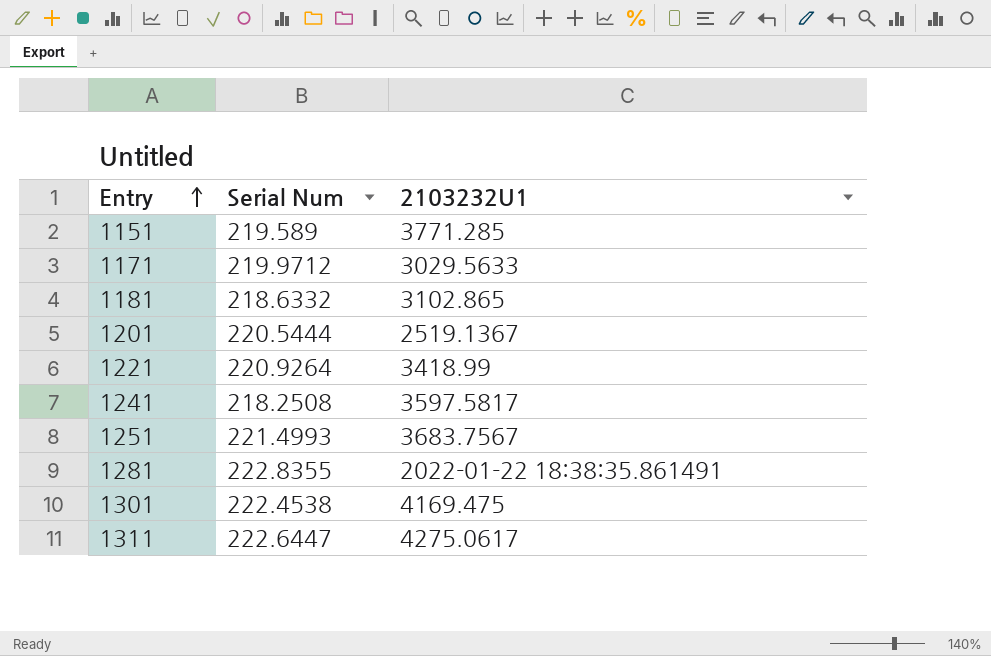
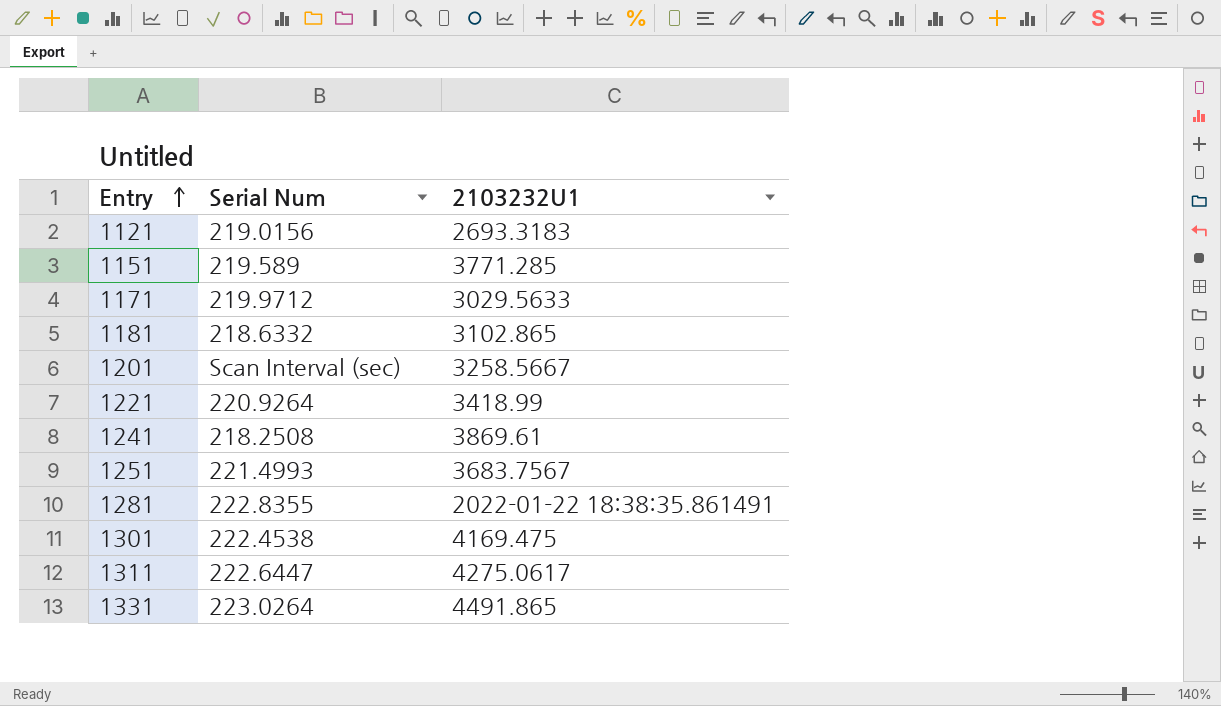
row 1121: none -> 219.0156 | 2693.3183
1201 | Serial Num: 220.5444 -> Scan Interval (sec)
1201 | 2103232U1: 2519.1367 -> 3258.5667
1241 | 2103232U1: 3597.5817 -> 3869.61
row 1331: none -> 223.0264 | 4491.865

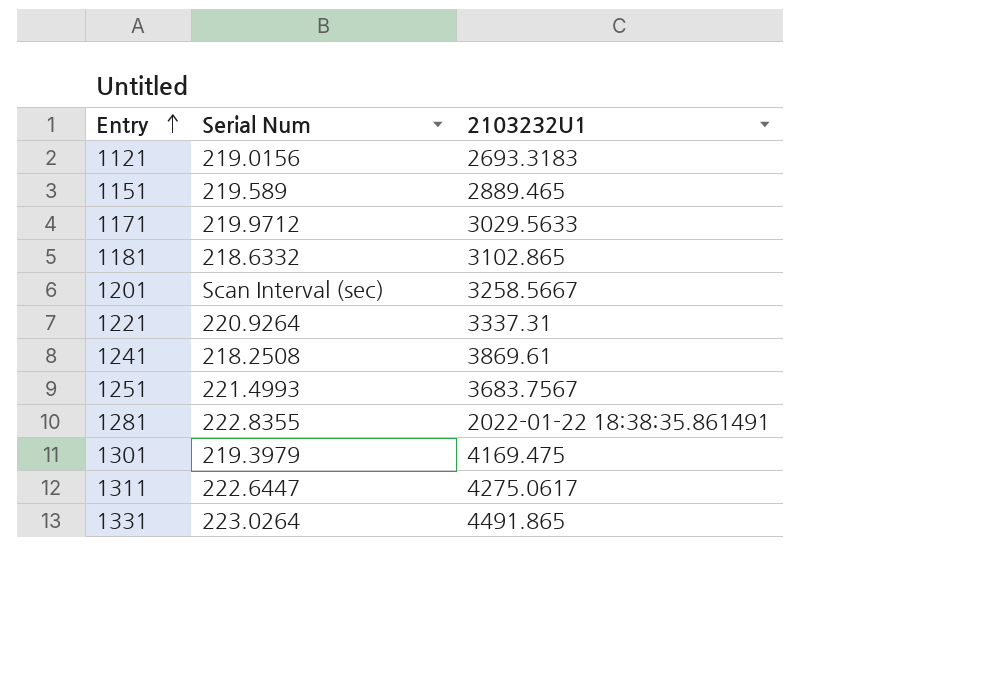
1151 | 2103232U1: 3771.285 -> 2889.465
1221 | 2103232U1: 3418.99 -> 3337.31
1301 | Serial Num: 222.4538 -> 219.3979

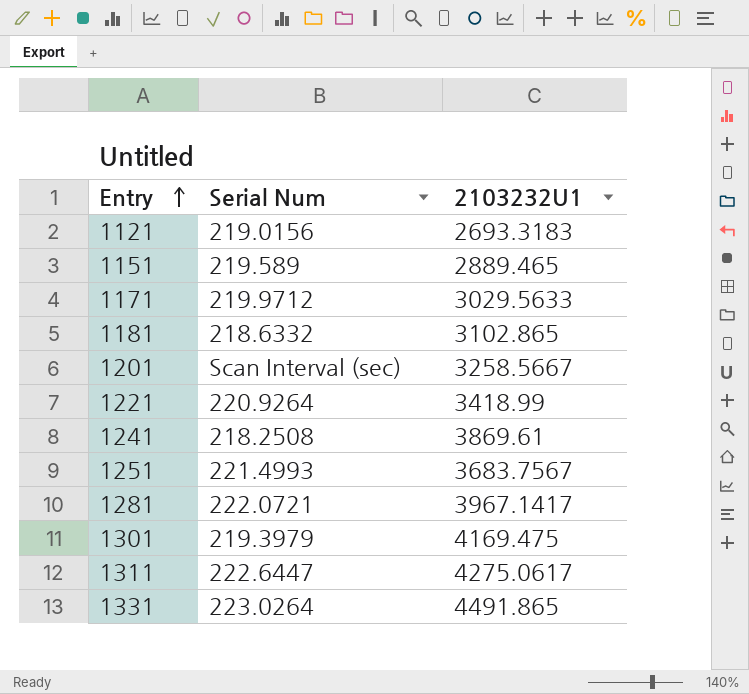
1221 | 2103232U1: 3337.31 -> 3418.99
1281 | Serial Num: 222.8355 -> 222.0721
1281 | 2103232U1: 2022-01-22 18:38:35.861491 -> 3967.1417

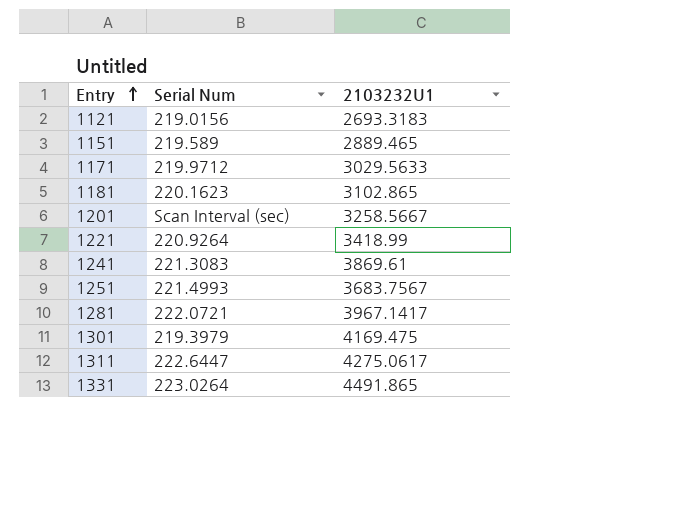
1181 | Serial Num: 218.6332 -> 220.1623
1241 | Serial Num: 218.2508 -> 221.3083

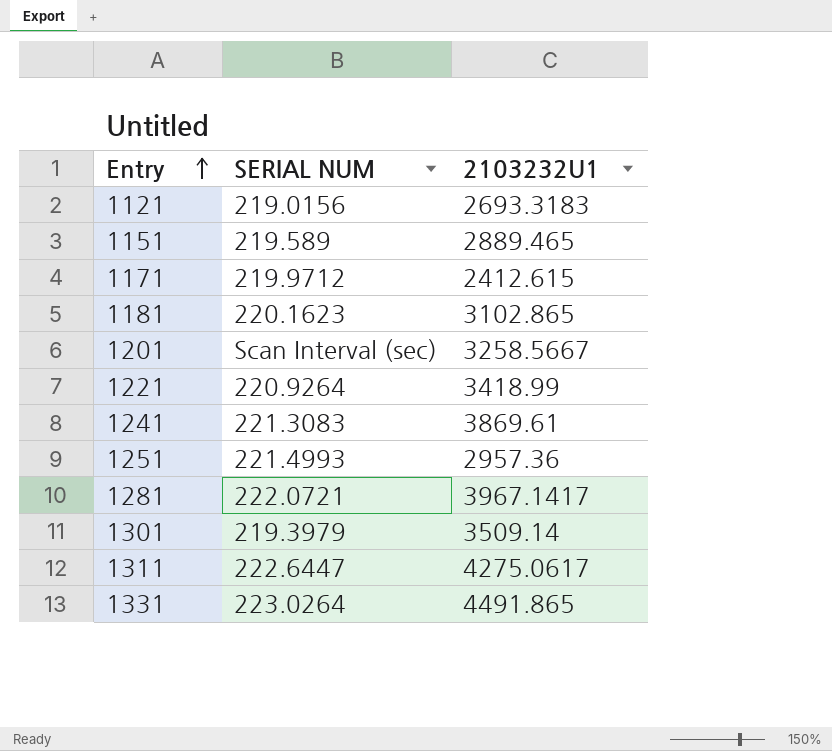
column name: Serial Num -> SERIAL NUM
1171 | 2103232U1: 3029.5633 -> 2412.615
1251 | 2103232U1: 3683.7567 -> 2957.36
1301 | 2103232U1: 4169.475 -> 3509.14

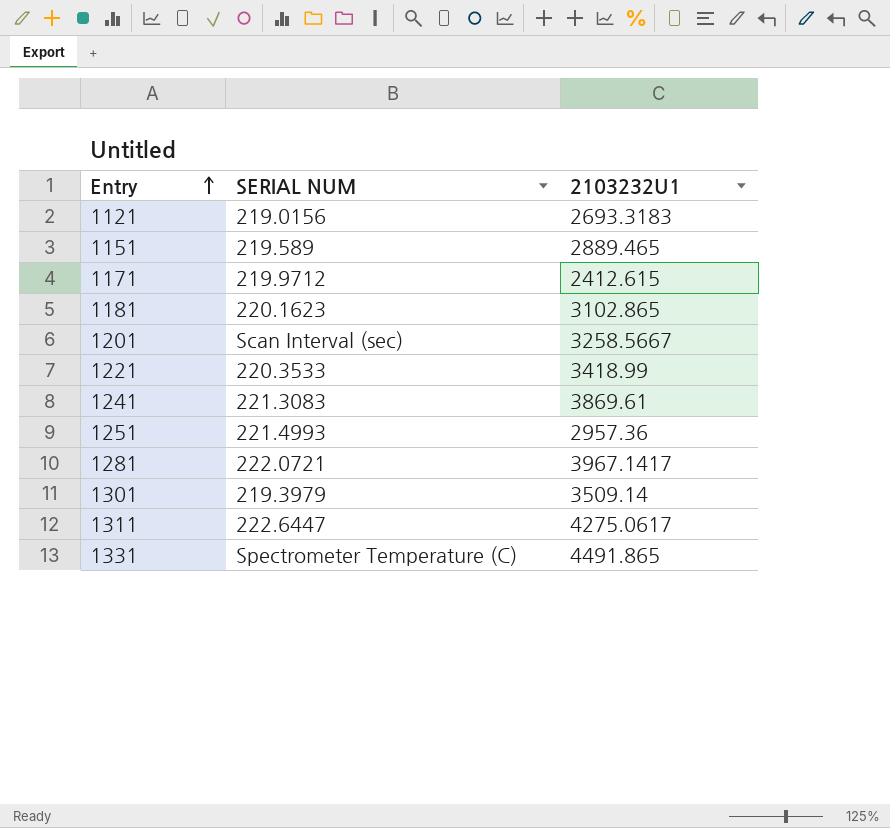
1221 | SERIAL NUM: 220.9264 -> 220.3533
1331 | SERIAL NUM: 223.0264 -> Spectrometer Temperature (C)

